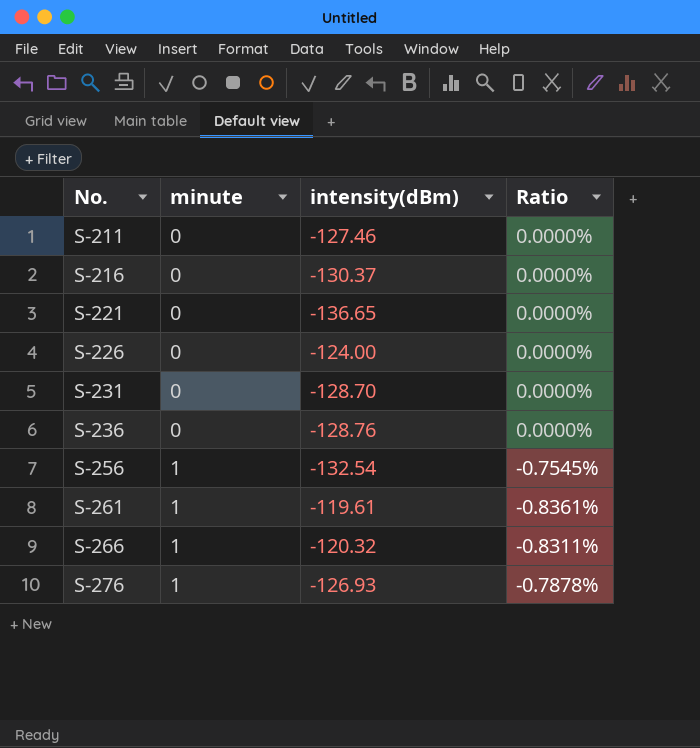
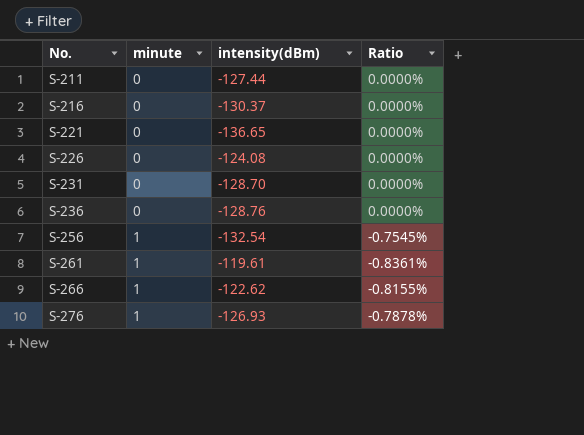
S-211 | intensity(dBm): -127.46 -> -127.44
S-226 | intensity(dBm): -124.00 -> -124.08
S-266 | intensity(dBm): -120.32 -> -122.62
S-266 | Ratio: -0.8311% -> -0.8155%

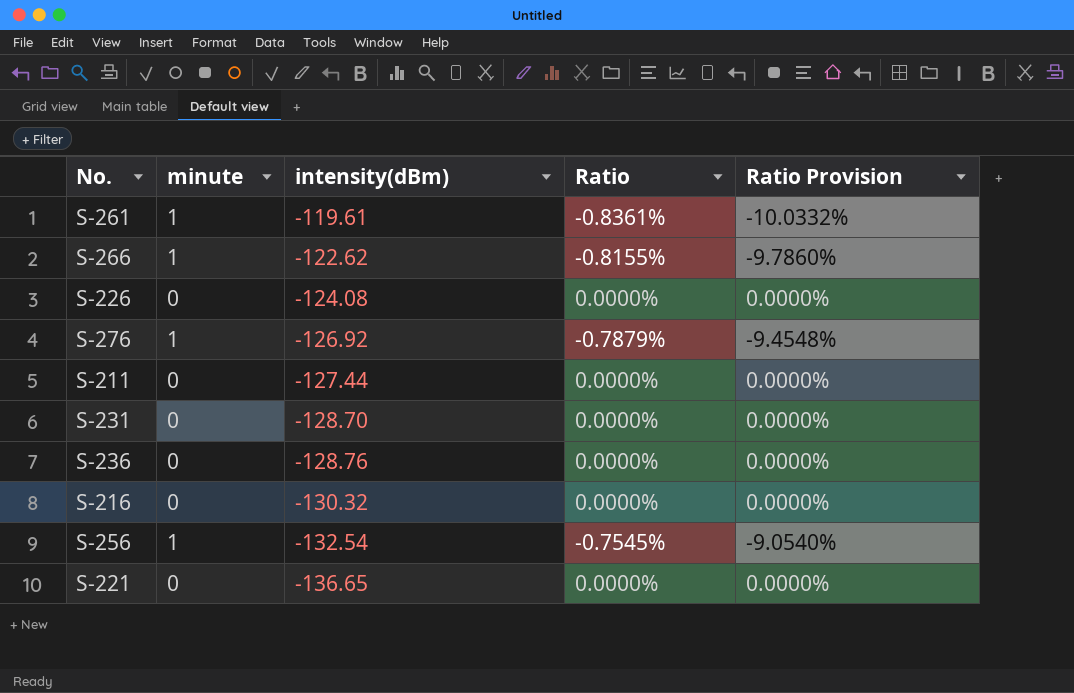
row order: No. ascending -> intensity(dBm) descending
column Ratio Provision | formula: none -> [Ratio] * 12
S-276 | intensity(dBm): -126.93 -> -126.92
S-276 | Ratio: -0.7878% -> -0.7879%
S-216 | intensity(dBm): -130.37 -> -130.32

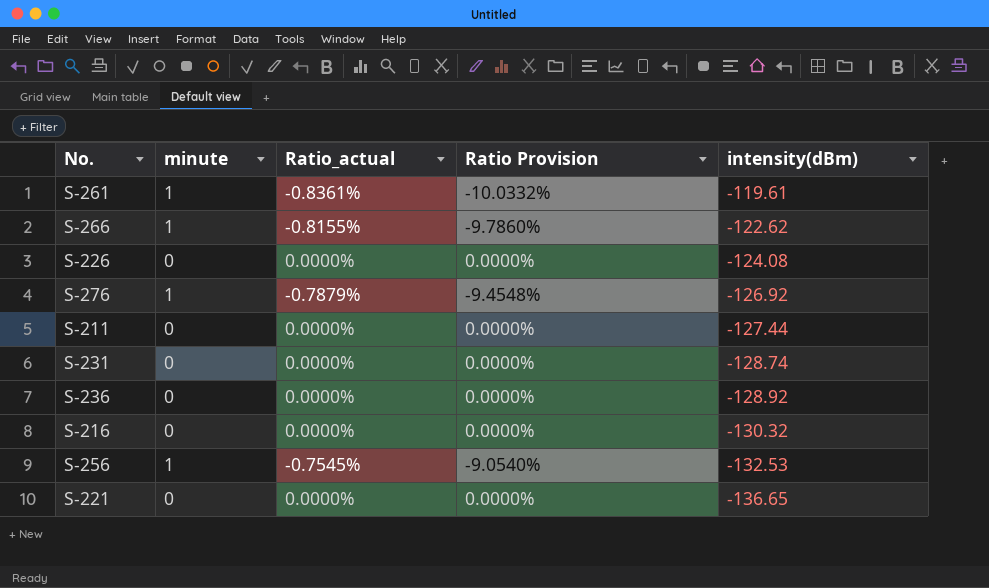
column name: Ratio -> Ratio_actual
column intensity(dBm) | position: 3 -> 5
S-231 | intensity(dBm): -128.70 -> -128.74
S-236 | intensity(dBm): -128.76 -> -128.92
S-256 | intensity(dBm): -132.54 -> -132.53

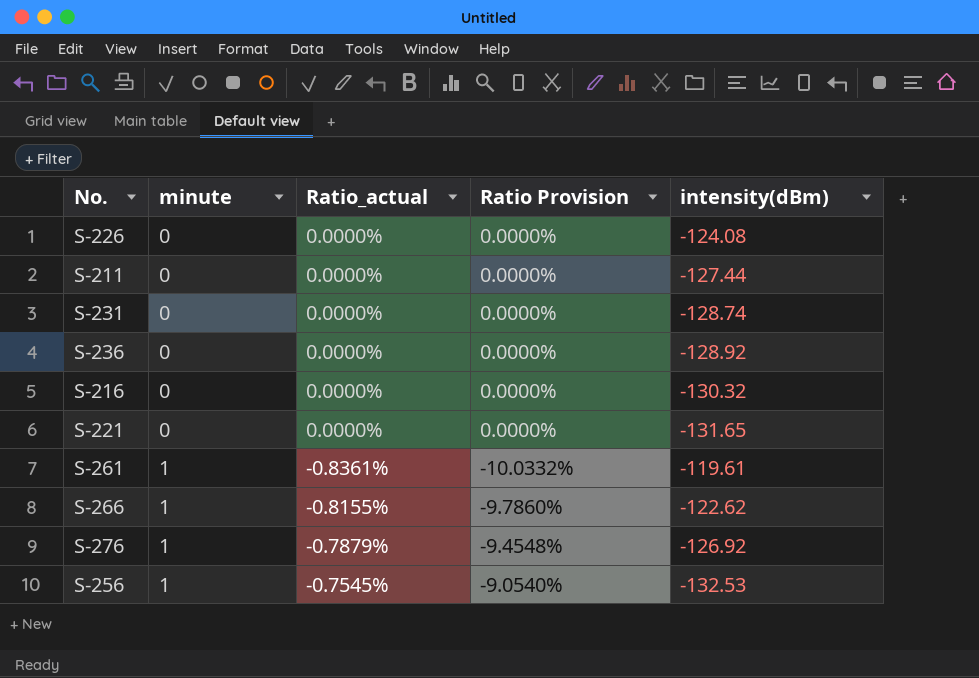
row order: intensity(dBm) descending -> minute ascending
S-221 | intensity(dBm): -136.65 -> -131.65

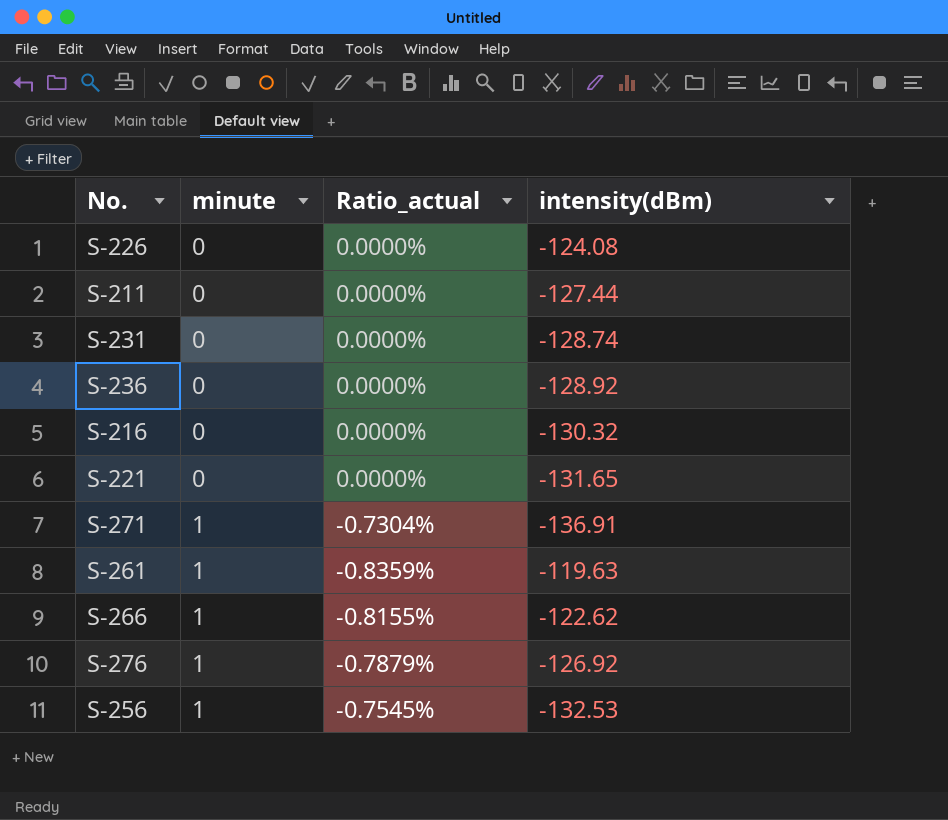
column Ratio Provision | formula: [Ratio_actual] * 12 -> none
row S-271: none -> 1 | -0.7304% | -136.91
S-261 | Ratio_actual: -0.8361% -> -0.8359%
S-261 | intensity(dBm): -119.61 -> -119.63

